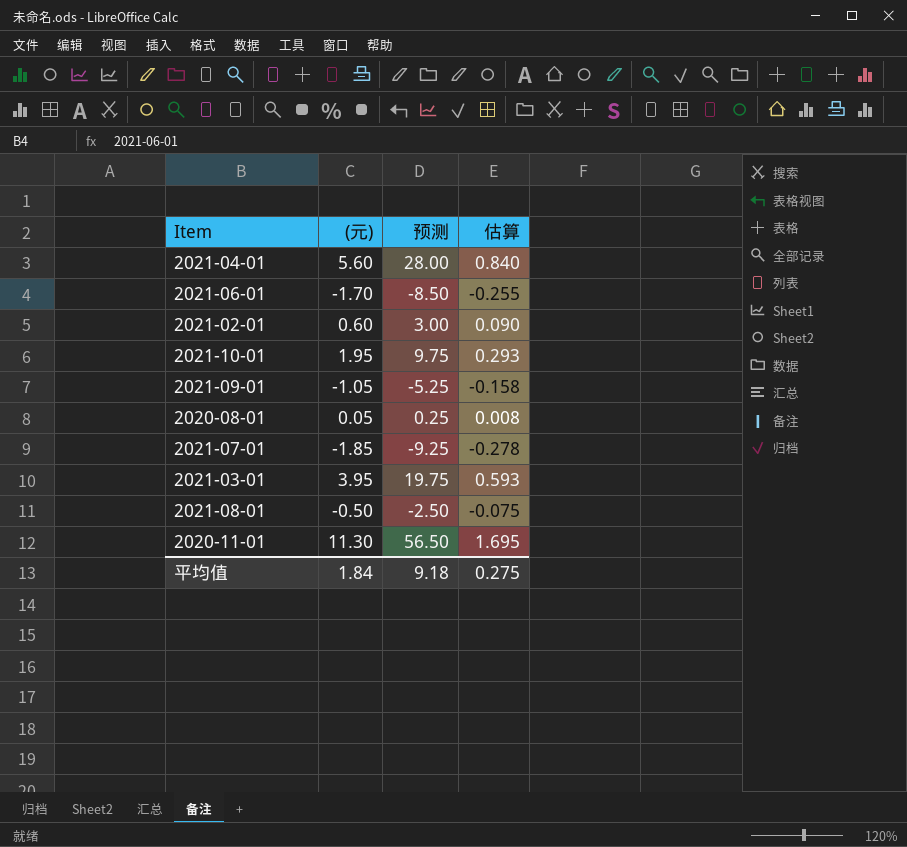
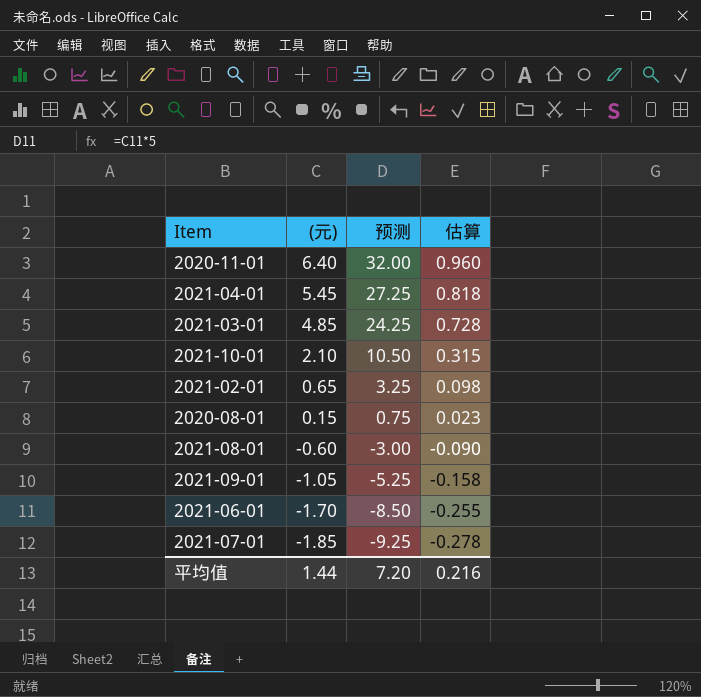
row order: none -> (元) descending
2020-11-01 | (元): 11.30 -> 6.40
2020-11-01 | 预测: 56.50 -> 32.00
2020-11-01 | 估算: 1.695 -> 0.960
2021-04-01 | (元): 5.60 -> 5.45
2021-04-01 | 预测: 28.00 -> 27.25
2021-04-01 | 估算: 0.840 -> 0.818
2021-03-01 | (元): 3.95 -> 4.85
2021-03-01 | 预测: 19.75 -> 24.25
2021-03-01 | 估算: 0.593 -> 0.728
2021-10-01 | (元): 1.95 -> 2.10
2021-10-01 | 预测: 9.75 -> 10.50
2021-10-01 | 估算: 0.293 -> 0.315
2021-02-01 | (元): 0.60 -> 0.65
2021-02-01 | 预测: 3.00 -> 3.25
2021-02-01 | 估算: 0.090 -> 0.098
2020-08-01 | (元): 0.05 -> 0.15
2020-08-01 | 预测: 0.25 -> 0.75
2020-08-01 | 估算: 0.008 -> 0.023
2021-08-01 | (元): -0.50 -> -0.60
2021-08-01 | 预测: -2.50 -> -3.00
2021-08-01 | 估算: -0.075 -> -0.090
平均值 | (元): 1.84 -> 1.44
平均值 | 预测: 9.18 -> 7.20
平均值 | 估算: 0.275 -> 0.216

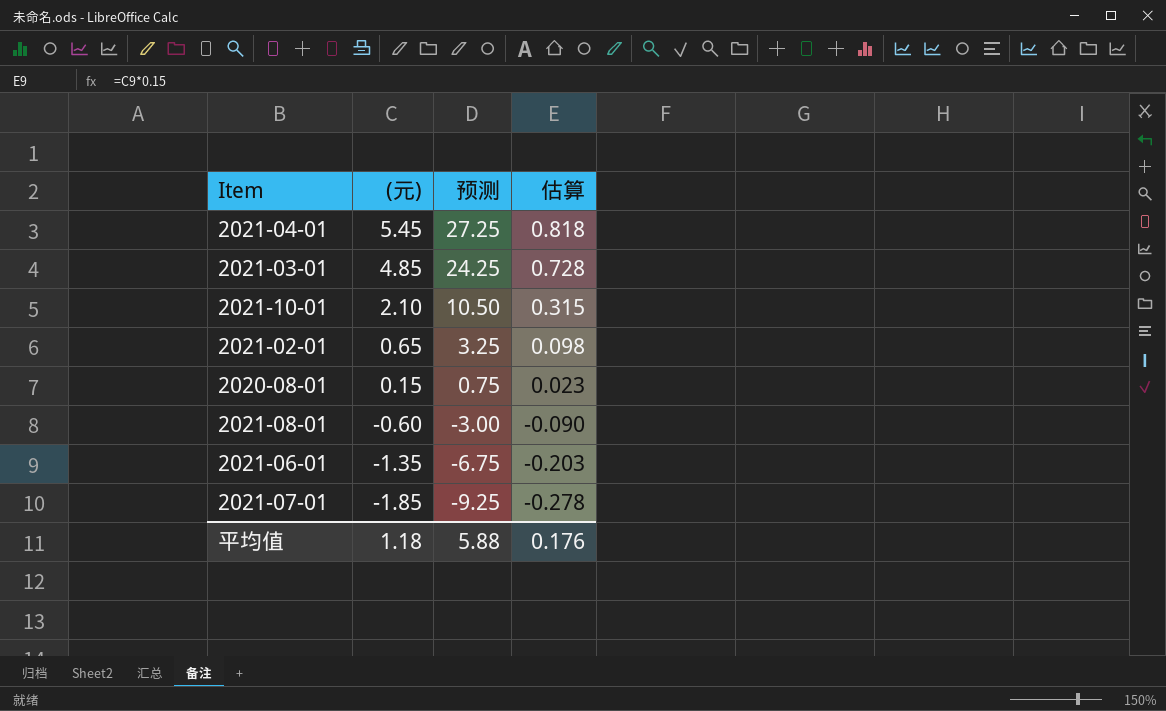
row 2020-11-01: 6.40 | 32.00 | 0.960 -> none
row 2021-09-01: -1.05 | -5.25 | -0.158 -> none
2021-06-01 | (元): -1.70 -> -1.35
2021-06-01 | 预测: -8.50 -> -6.75
2021-06-01 | 估算: -0.255 -> -0.203
平均值 | (元): 1.44 -> 1.18
平均值 | 预测: 7.20 -> 5.88
平均值 | 估算: 0.216 -> 0.176

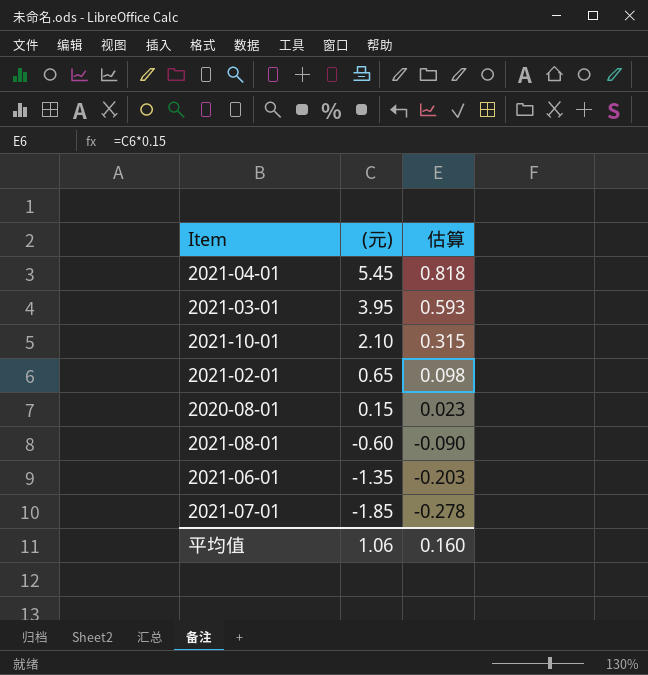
column 预测 | formula: [(元)] * 5 -> none
2021-03-01 | (元): 4.85 -> 3.95
2021-03-01 | 估算: 0.728 -> 0.593
平均值 | (元): 1.18 -> 1.06
平均值 | 估算: 0.176 -> 0.160

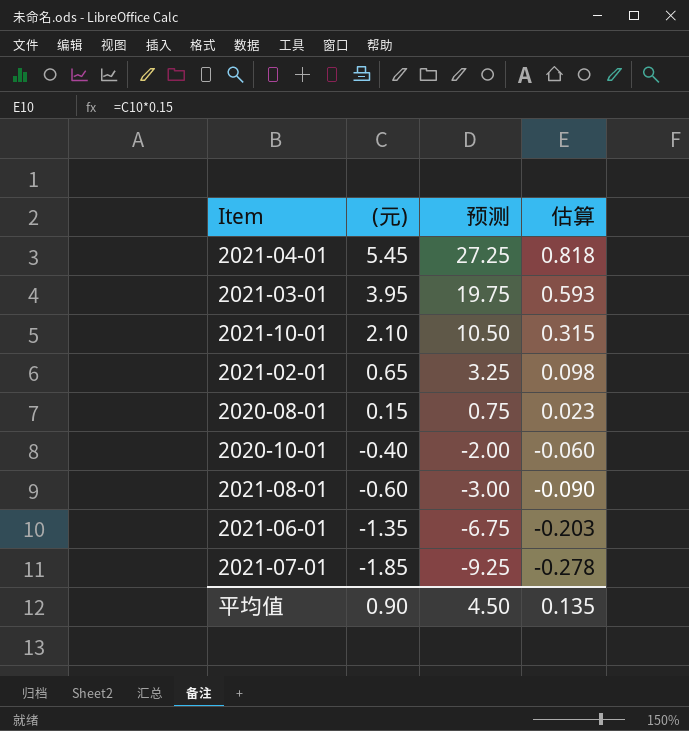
column 预测 | formula: none -> [(元)] * 5
row 2020-10-01: none -> -0.40 | -2.00 | -0.060
平均值 | (元): 1.06 -> 0.90
平均值 | 估算: 0.160 -> 0.135

